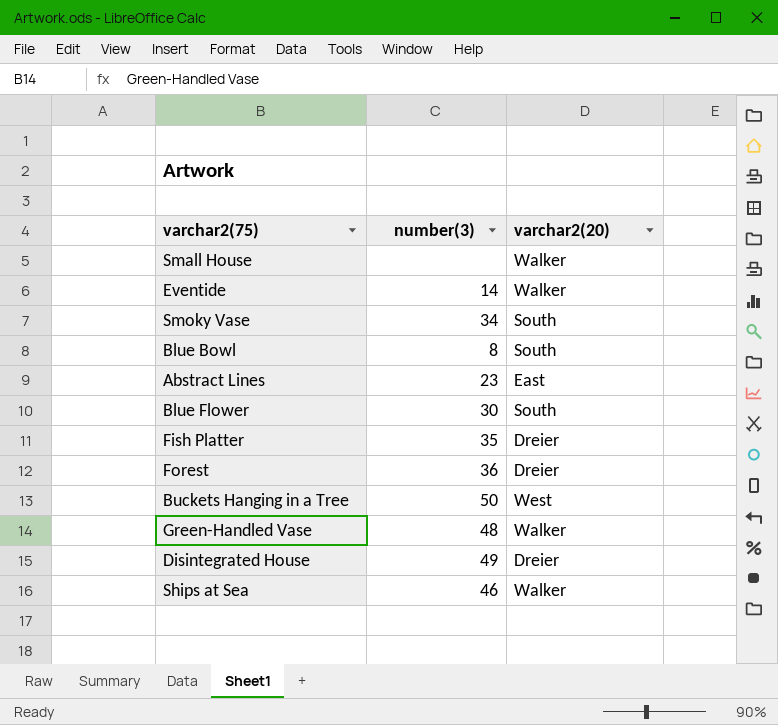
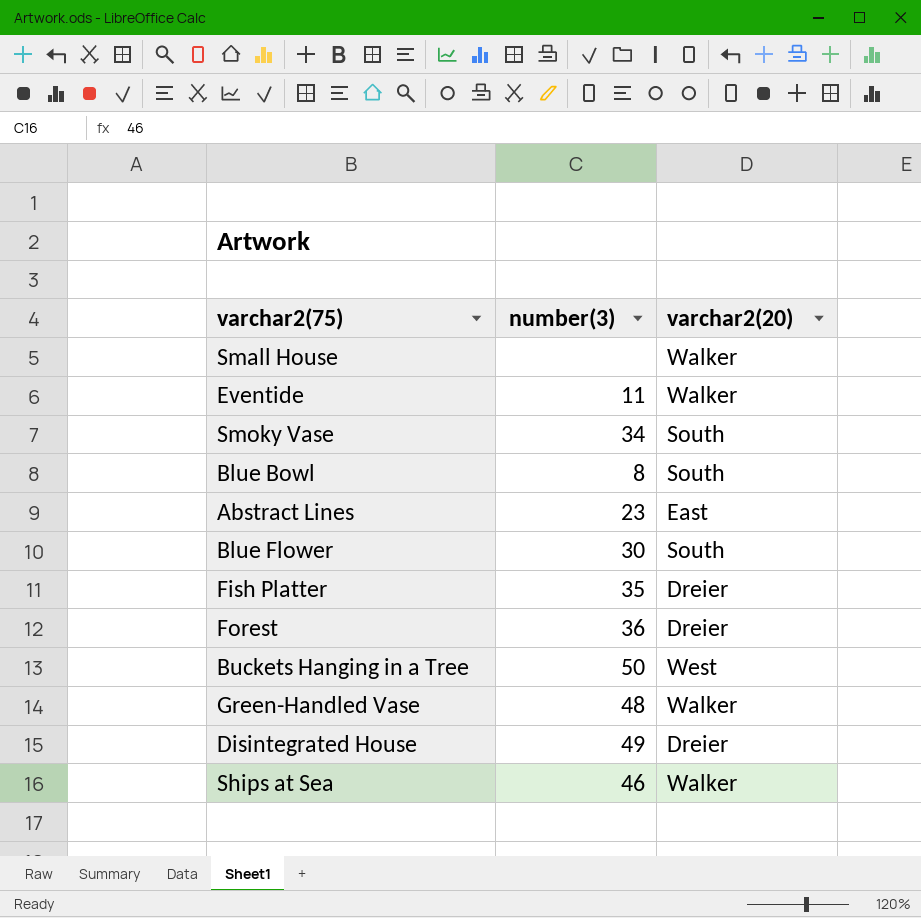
Eventide | number(3): 14 -> 11

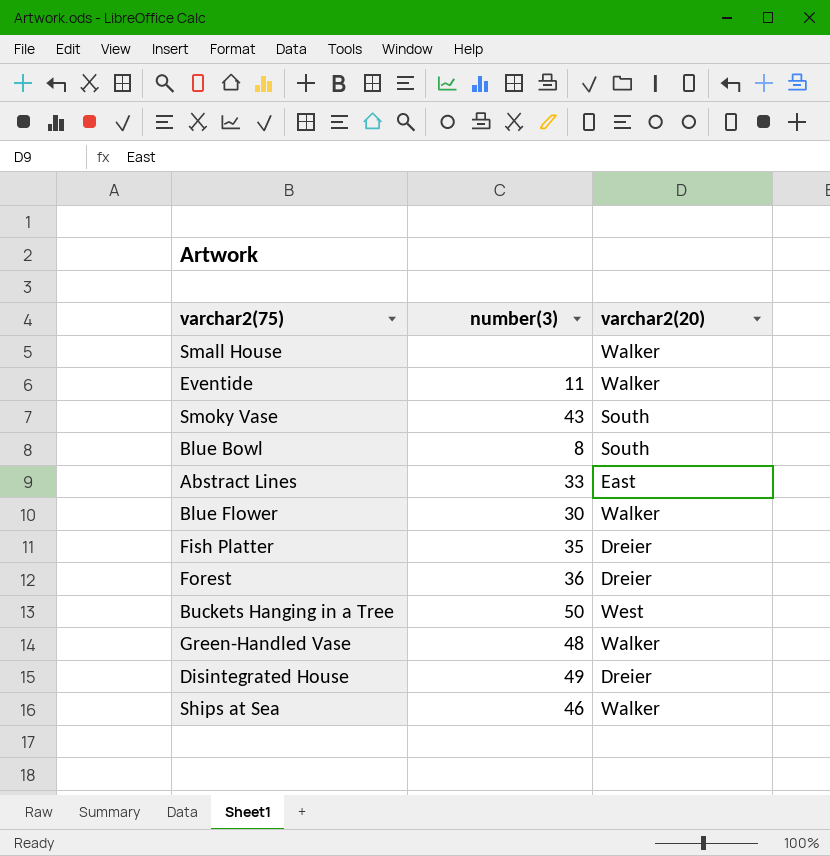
Smoky Vase | number(3): 34 -> 43
Abstract Lines | number(3): 23 -> 33
Blue Flower | varchar2(20): South -> Walker

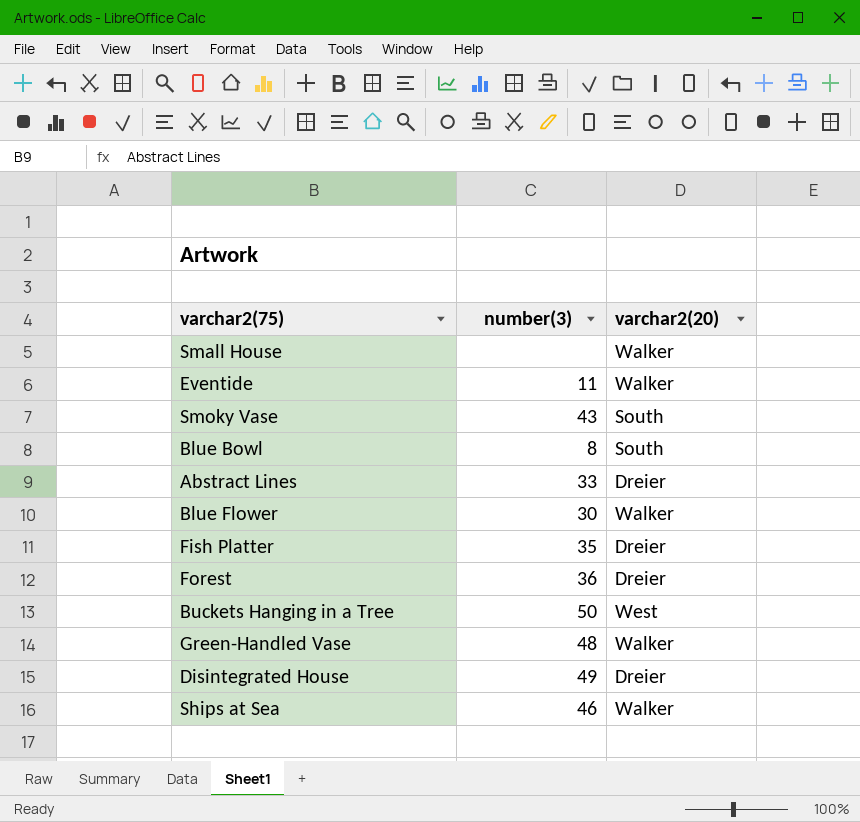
Abstract Lines | varchar2(20): East -> Dreier

